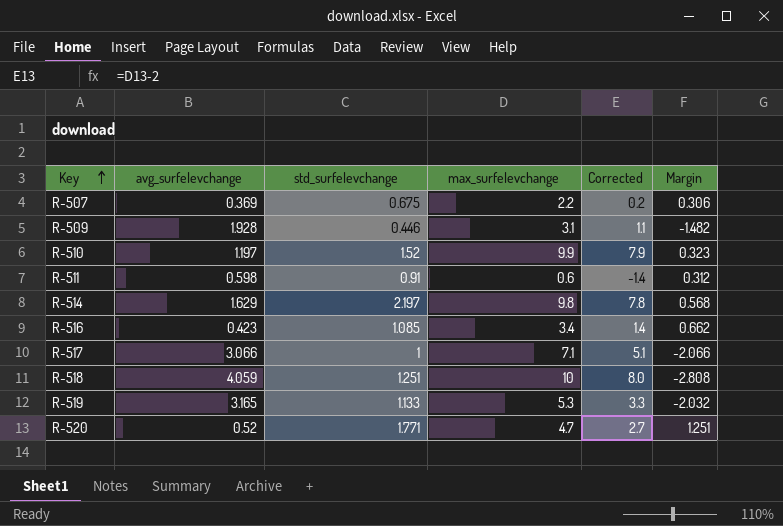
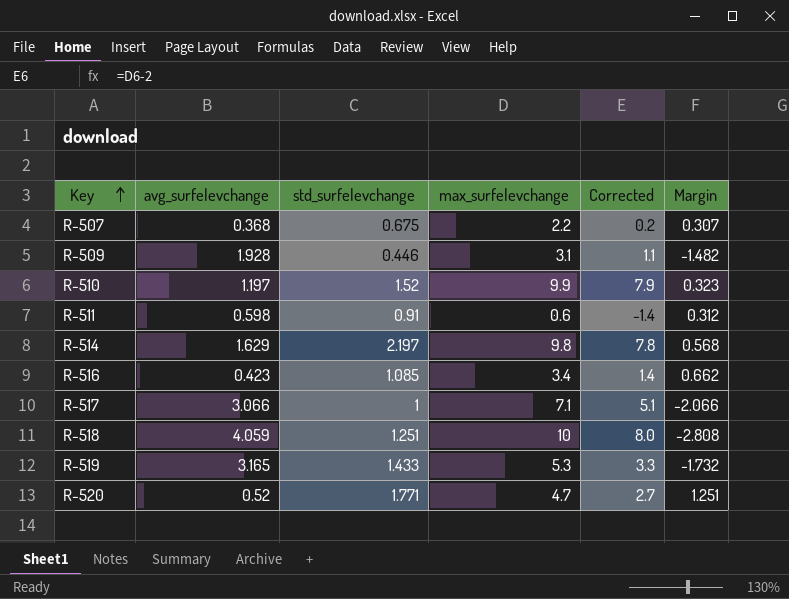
R-507 | avg_surfelevchange: 0.369 -> 0.368
R-507 | Margin: 0.306 -> 0.307
R-519 | std_surfelevchange: 1.133 -> 1.433
R-519 | Margin: -2.032 -> -1.732

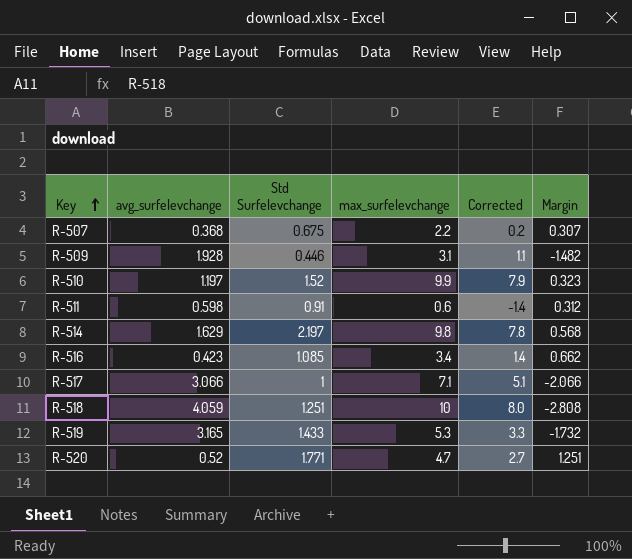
column name: std_surfelevchange -> Std Surfelevchange

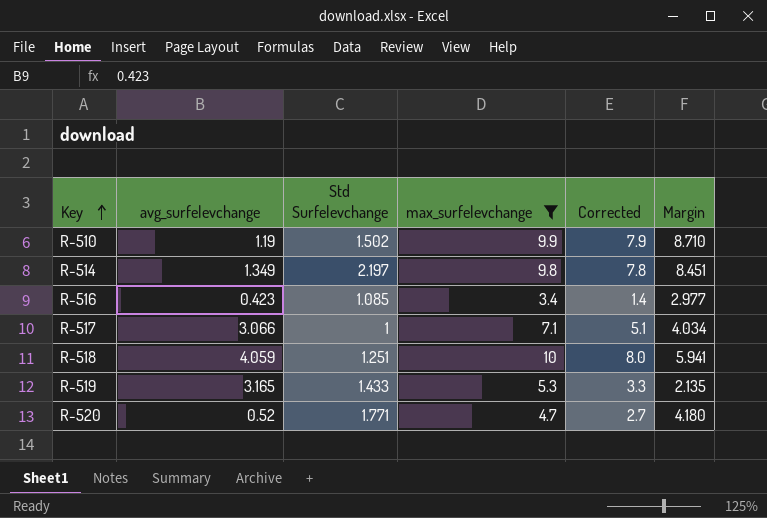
filter: none -> max_surfelevchange >= 3.4
column Margin | formula: [Std Surfelevchange] - [avg_surfelevchange] -> [max_surfelevchange] - [avg_surfelevchange]
R-510 | avg_surfelevchange: 1.197 -> 1.19
R-510 | Std Surfelevchange: 1.52 -> 1.502
R-514 | avg_surfelevchange: 1.629 -> 1.349

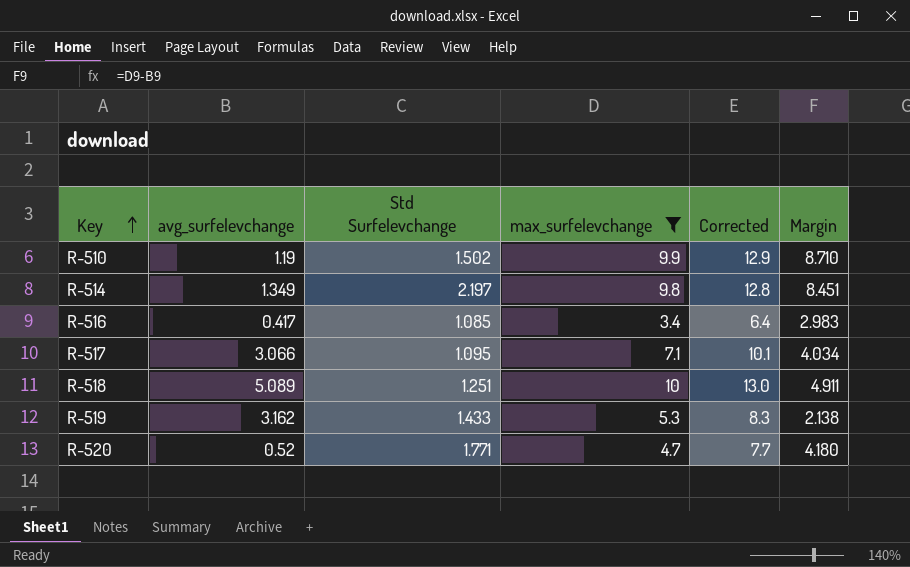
column Corrected | formula: [max_surfelevchange] - 2 -> [max_surfelevchange] + 3
R-516 | avg_surfelevchange: 0.423 -> 0.417
R-516 | Margin: 2.977 -> 2.983
R-517 | Std Surfelevchange: 1 -> 1.095
R-518 | avg_surfelevchange: 4.059 -> 5.089
R-518 | Margin: 5.941 -> 4.911
R-519 | avg_surfelevchange: 3.165 -> 3.162
R-519 | Margin: 2.135 -> 2.138

